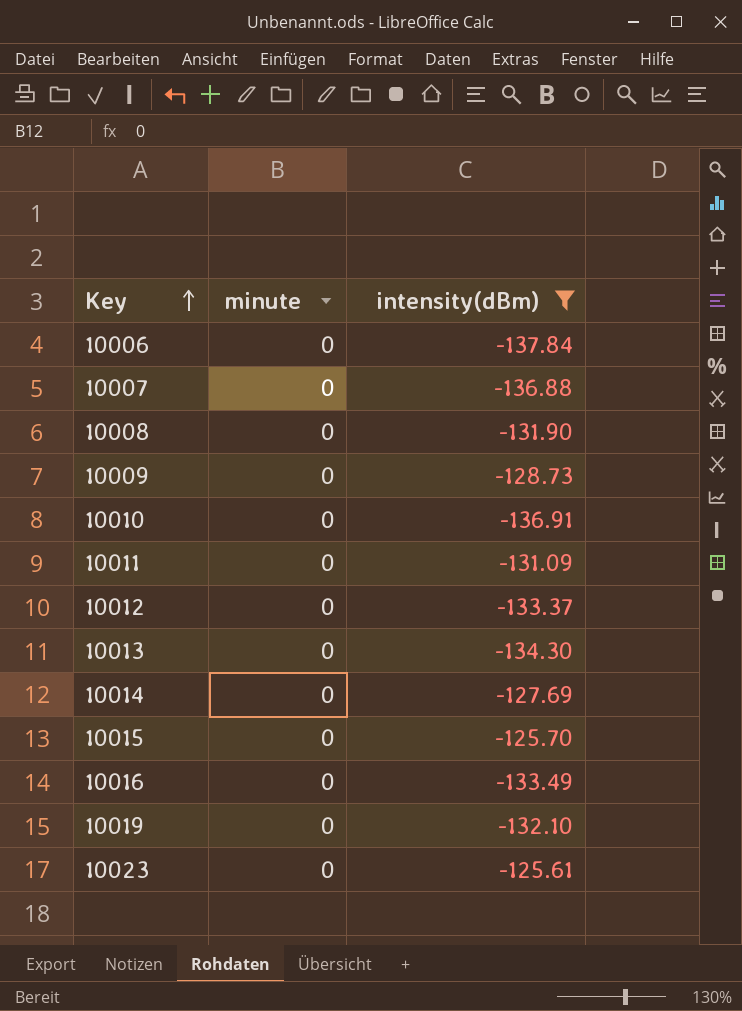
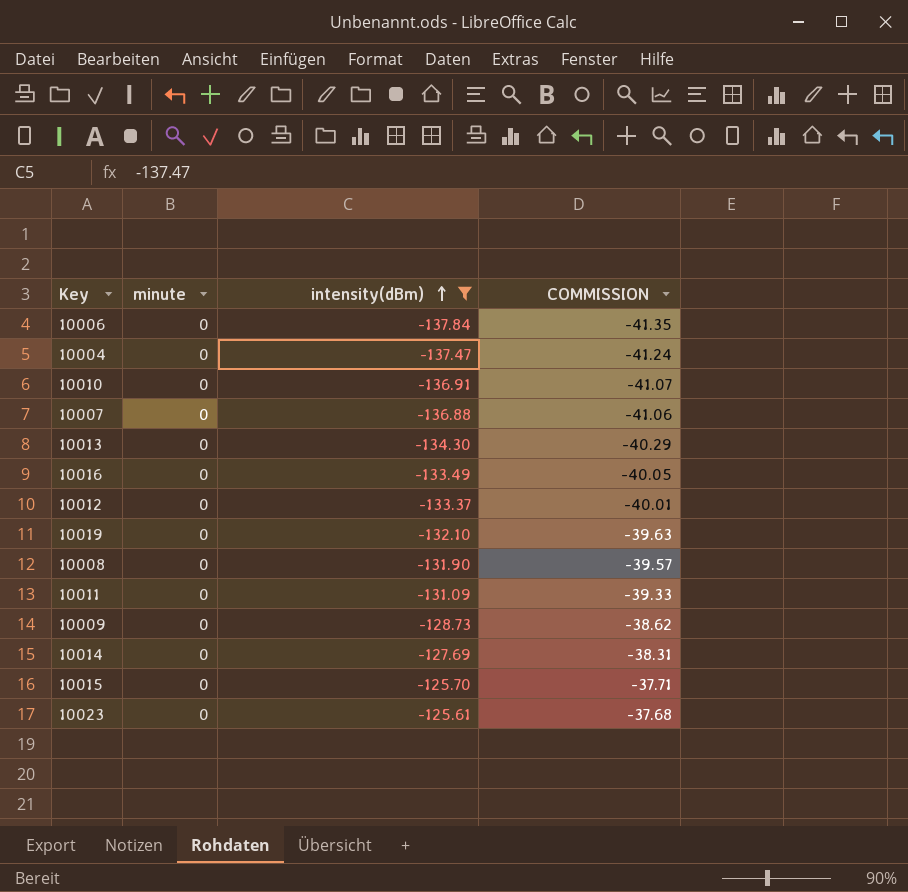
row order: Key ascending -> intensity(dBm) ascending
column COMMISSION | formula: none -> [intensity(dBm)] * 0.3
row 10004: none -> 0 | -137.47 | -41.24

